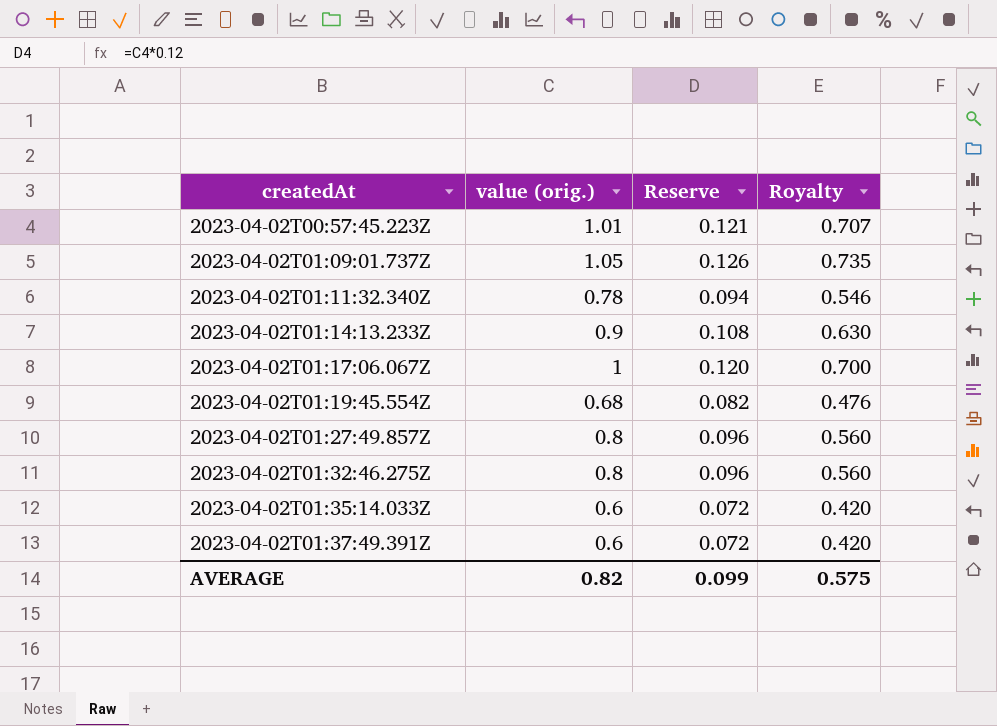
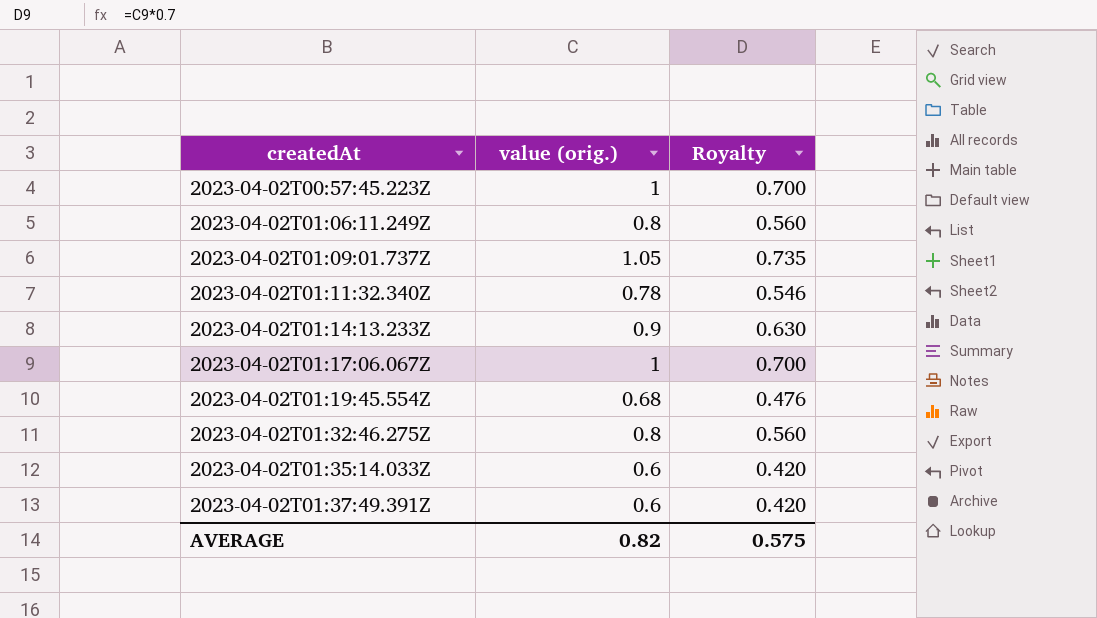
column Reserve | formula: [value (orig.)] * 0.12 -> none
row 2023-04-02T01:27:49.857Z: 0.8 | 0.096 | 0.560 -> none
2023-04-02T00:57:45.223Z | value (orig.): 1.01 -> 1
2023-04-02T00:57:45.223Z | Royalty: 0.707 -> 0.700
row 2023-04-02T01:06:11.249Z: none -> 0.8 | 0.560

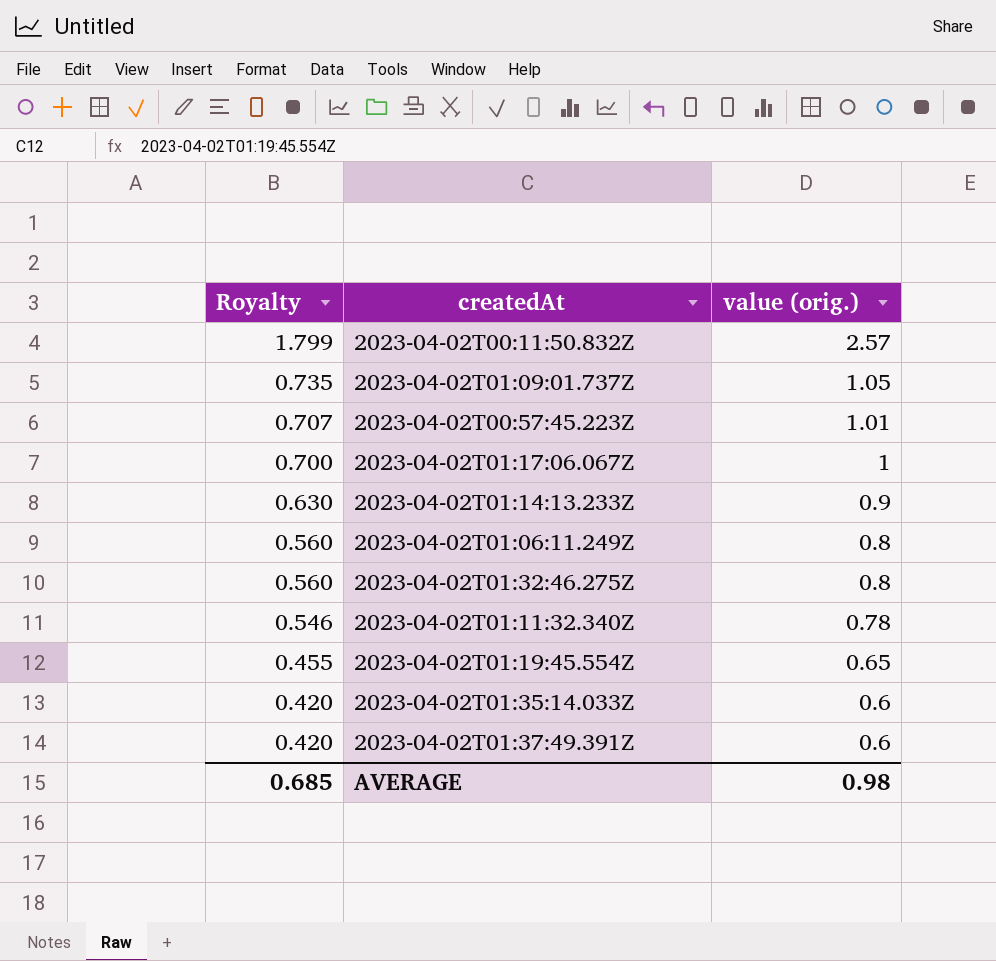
row order: createdAt ascending -> Royalty descending
column Royalty | position: 3 -> 1
row 2023-04-02T00:11:50.832Z: none -> 1.799 | 2.57
2023-04-02T00:57:45.223Z | Royalty: 0.700 -> 0.707
2023-04-02T00:57:45.223Z | value (orig.): 1 -> 1.01
2023-04-02T01:19:45.554Z | Royalty: 0.476 -> 0.455
2023-04-02T01:19:45.554Z | value (orig.): 0.68 -> 0.65
AVERAGE | Royalty: 0.575 -> 0.685
AVERAGE | value (orig.): 0.82 -> 0.98

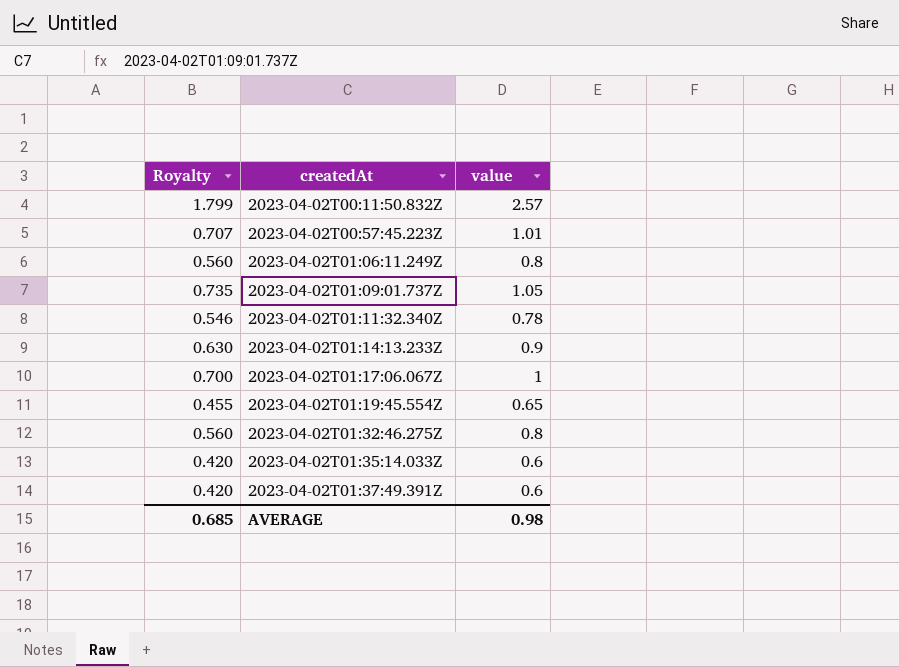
row order: Royalty descending -> createdAt ascending
column name: value (orig.) -> value

